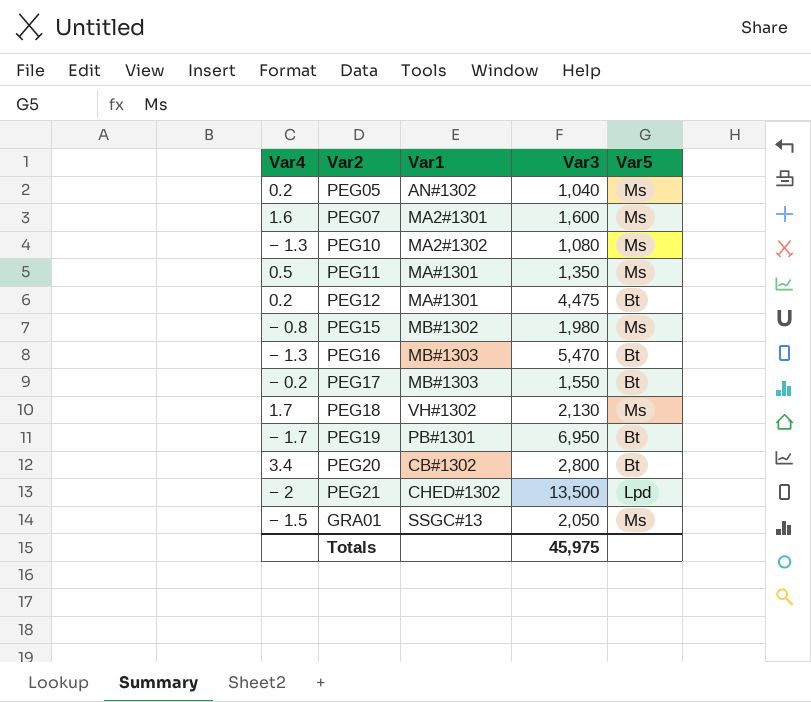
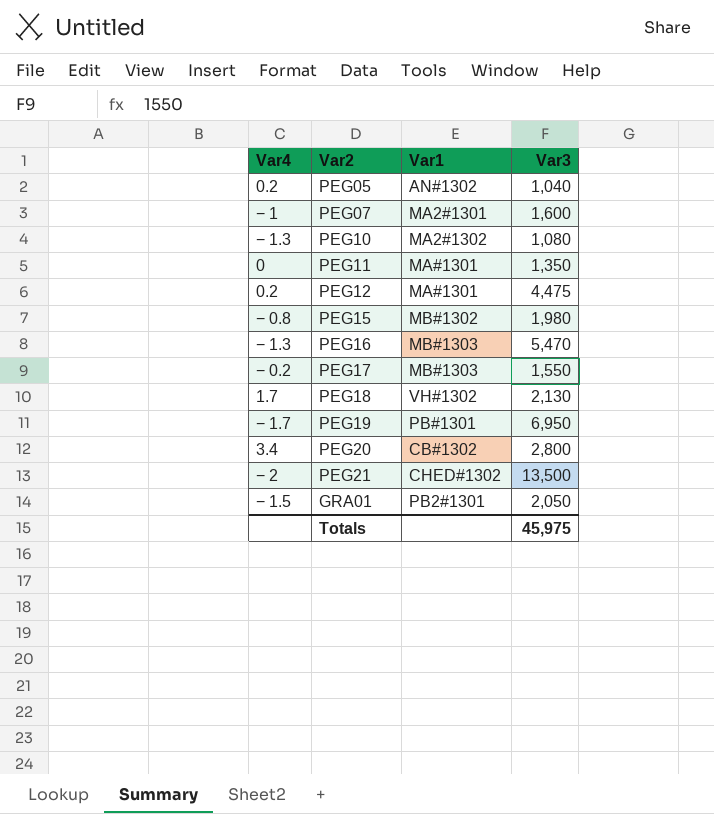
column Var5 | position: 5 -> none
PEG07 | Var4: 1.6 -> − 1
PEG11 | Var4: 0.5 -> 0
GRA01 | Var1: SSGC#13 -> PB2#1301

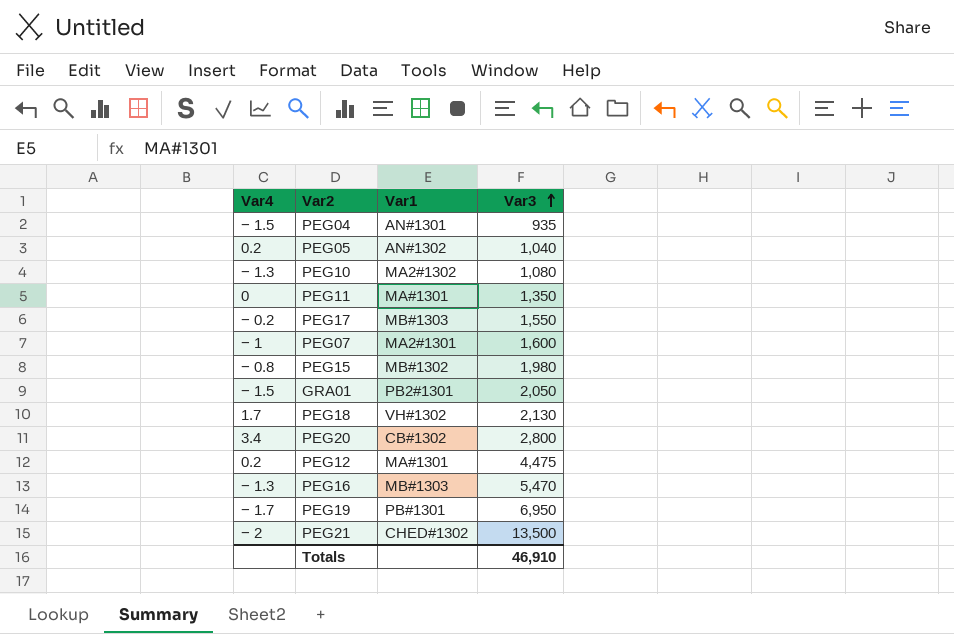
row order: none -> Var3 ascending
row PEG04: none -> − 1.5 | AN#1301 | 935
Totals | Var3: 45,975 -> 46,910

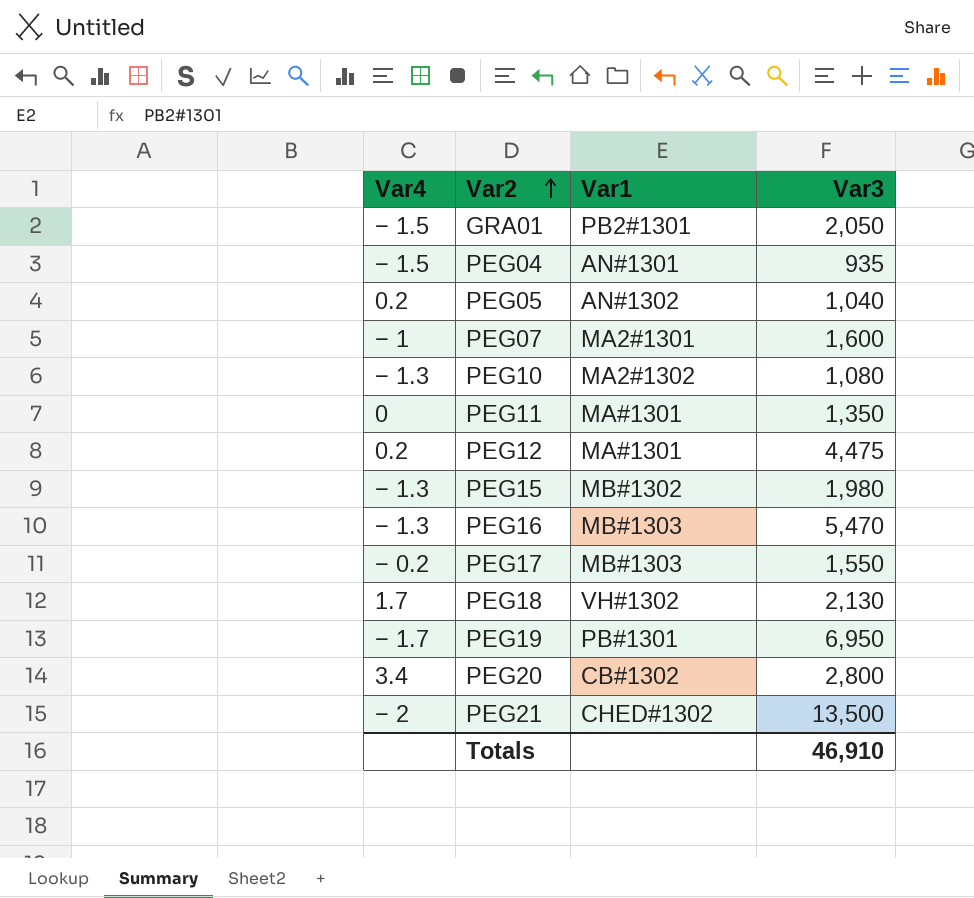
row order: Var3 ascending -> Var2 ascending
PEG15 | Var4: − 0.8 -> − 1.3

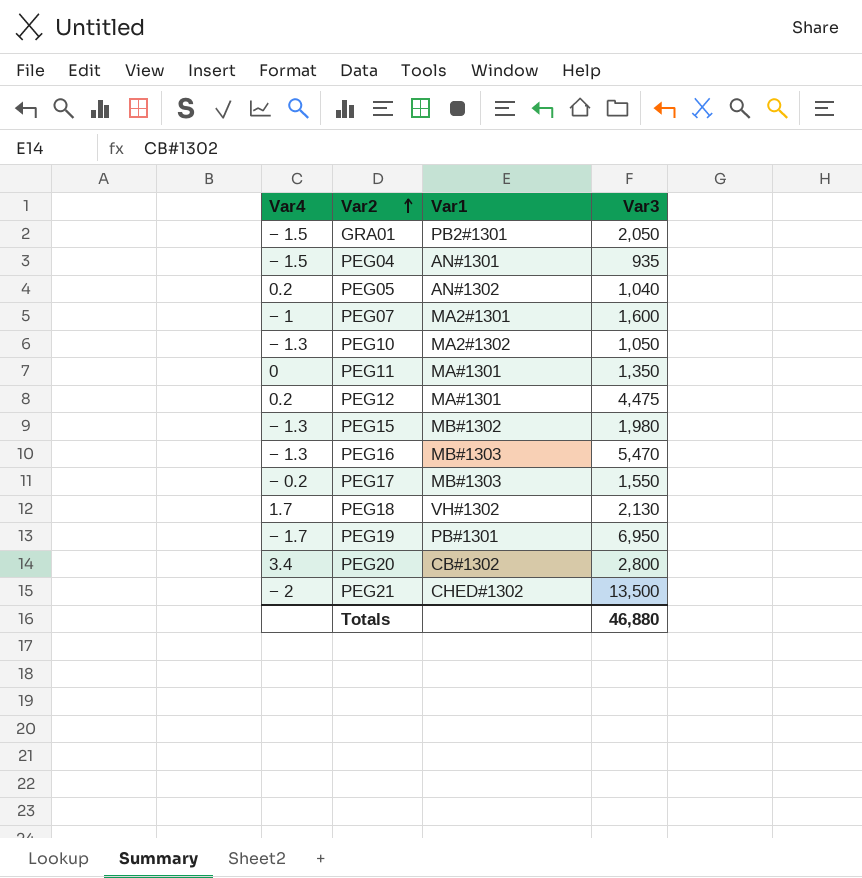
PEG10 | Var3: 1,080 -> 1,050
Totals | Var3: 46,910 -> 46,880

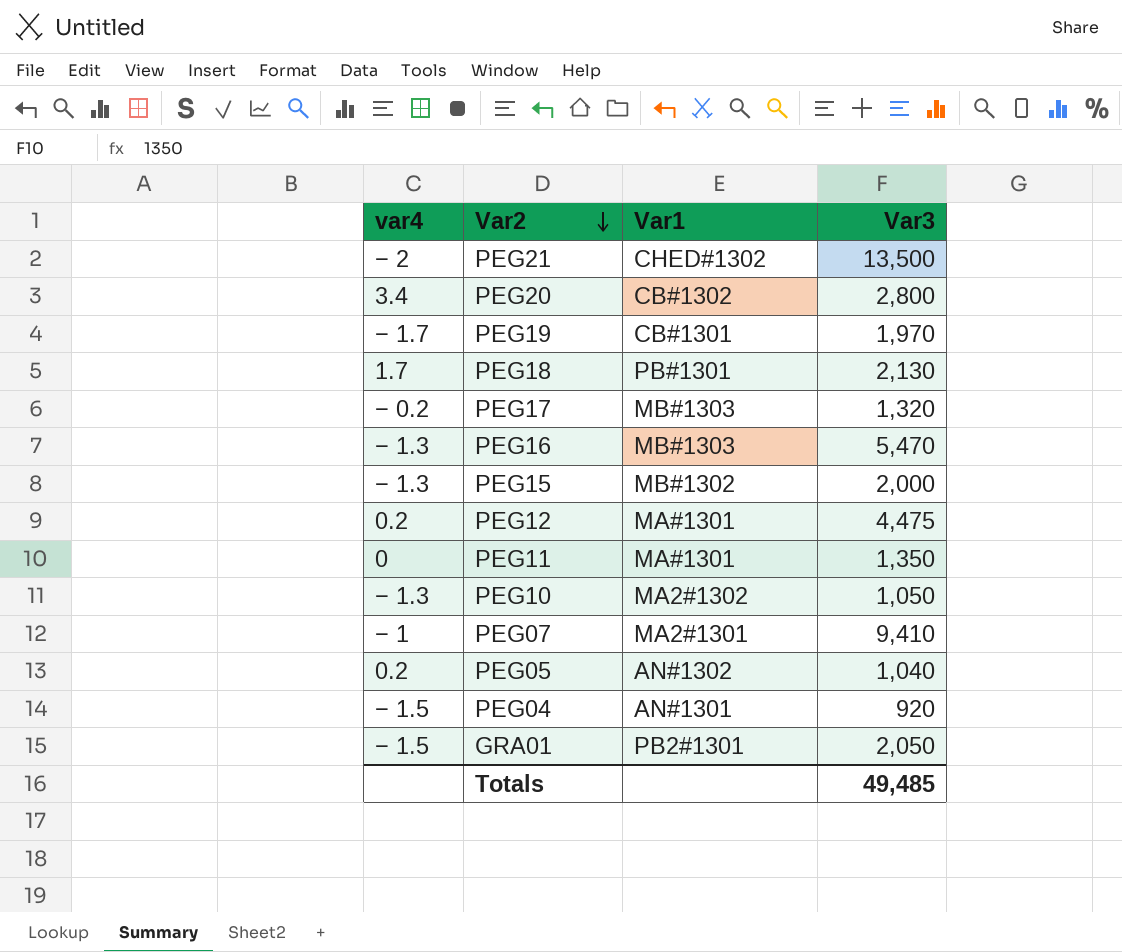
row order: Var2 ascending -> Var2 descending
column name: Var4 -> var4
PEG19 | Var1: PB#1301 -> CB#1301
PEG19 | Var3: 6,950 -> 1,970
PEG18 | Var1: VH#1302 -> PB#1301
PEG17 | Var3: 1,550 -> 1,320
PEG15 | Var3: 1,980 -> 2,000
PEG07 | Var3: 1,600 -> 9,410
PEG04 | Var3: 935 -> 920
Totals | Var3: 46,880 -> 49,485

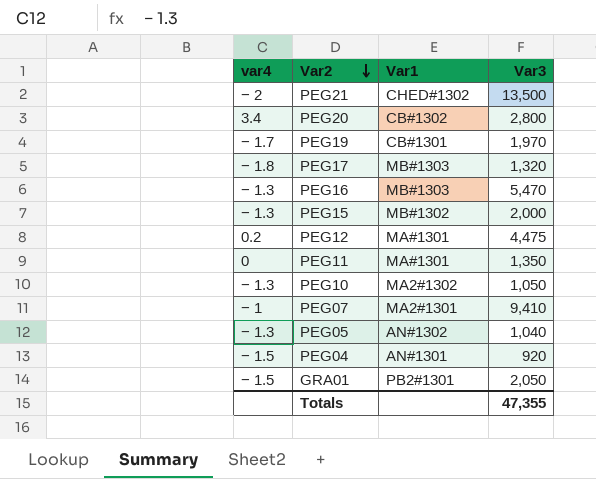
row PEG18: 1.7 | PB#1301 | 2,130 -> none
PEG17 | var4: − 0.2 -> − 1.8
PEG05 | var4: 0.2 -> − 1.3
Totals | Var3: 49,485 -> 47,355

